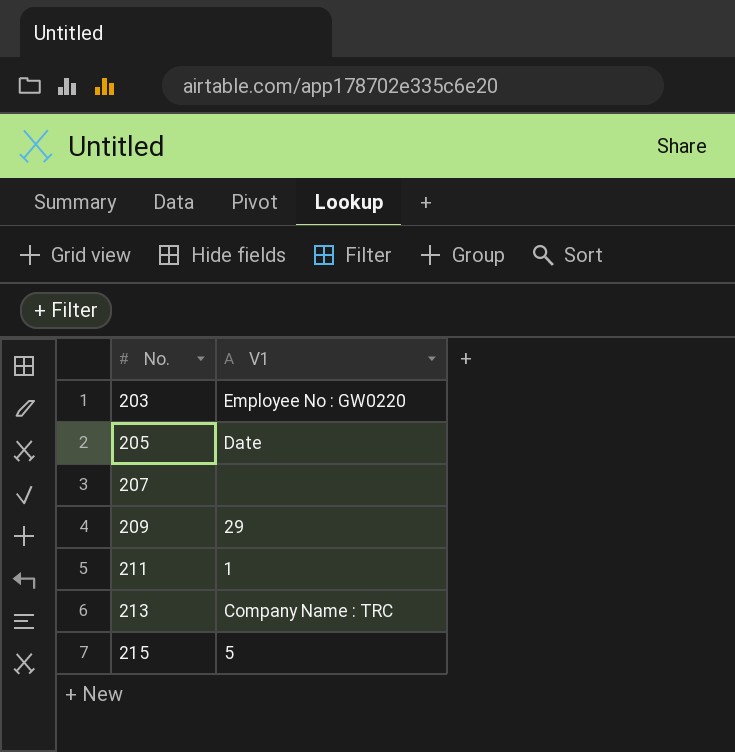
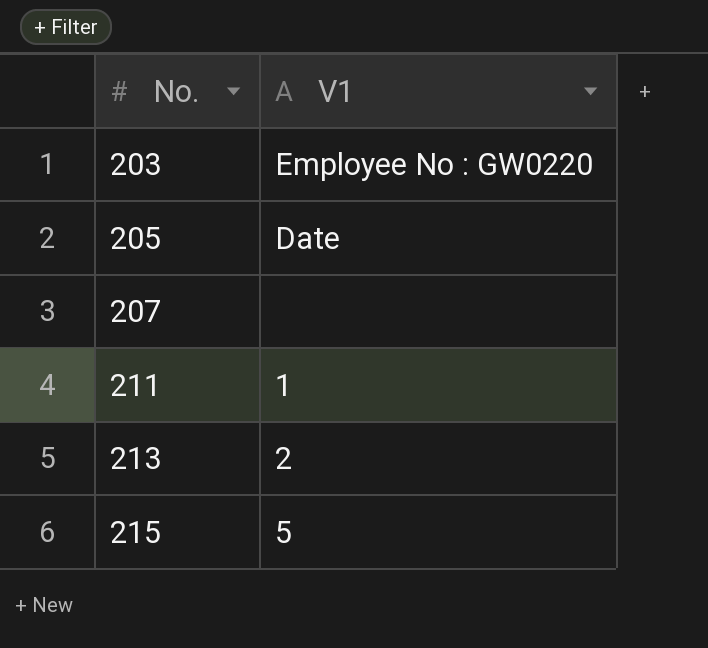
row 209: 29 -> none
213 | V1: Company Name : TRC -> 2

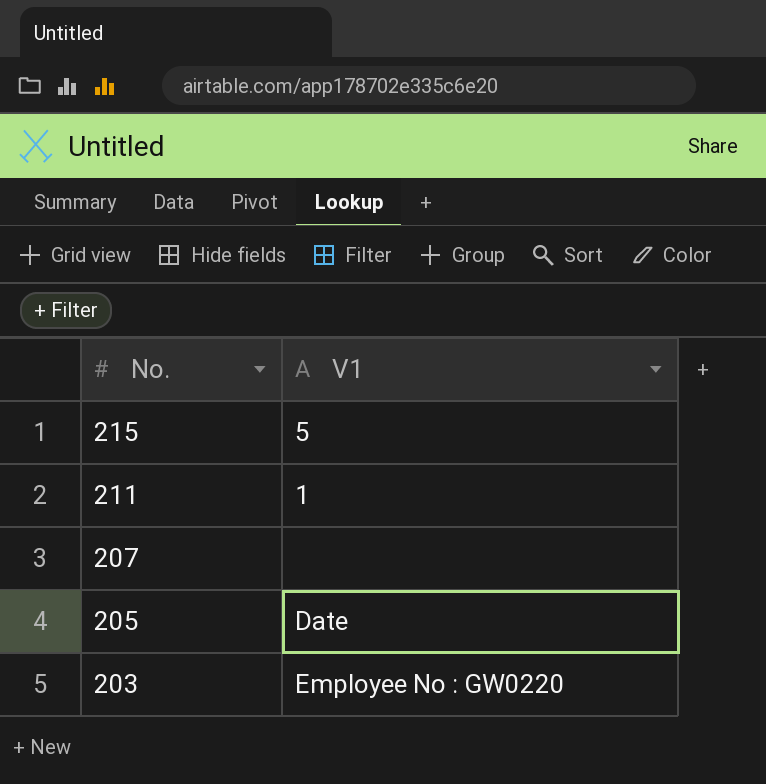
row order: No. ascending -> No. descending
row 213: 2 -> none

